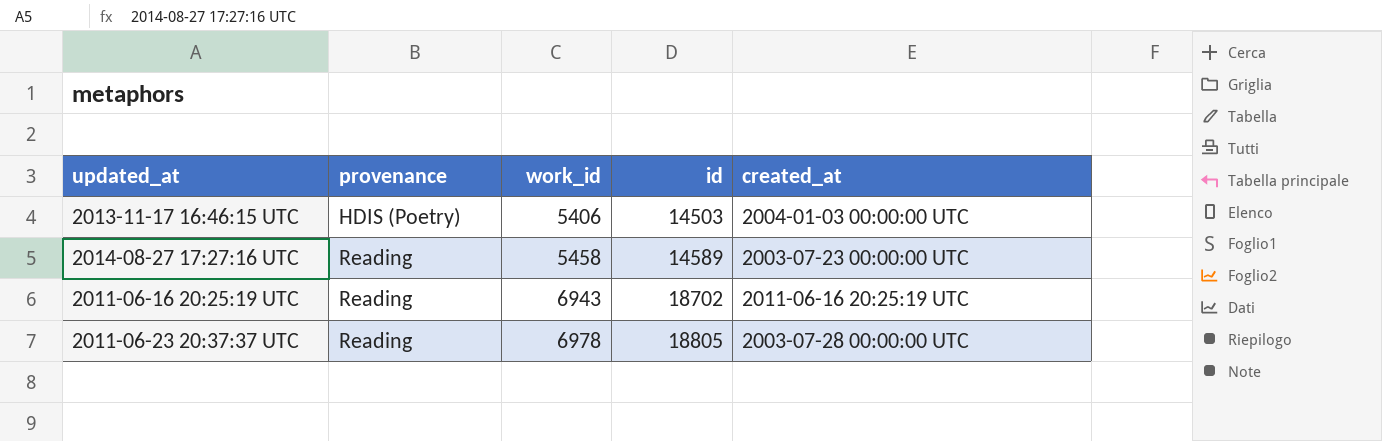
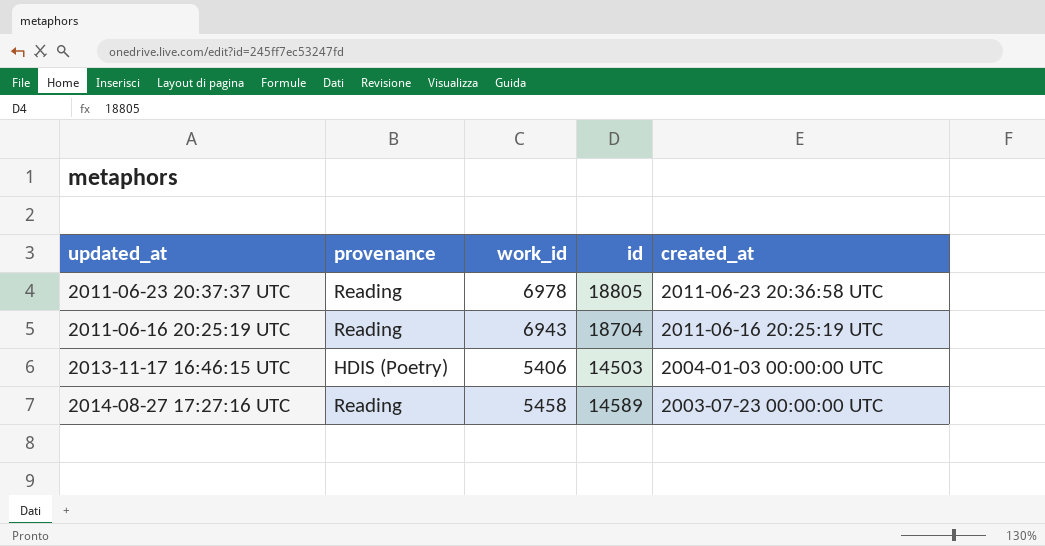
row order: provenance ascending -> created_at descending
2011-06-23 20:37:37 UTC | created_at: 2003-07-28 00:00:00 UTC -> 2011-06-23 20:36:58 UTC
2011-06-16 20:25:19 UTC | id: 18702 -> 18704

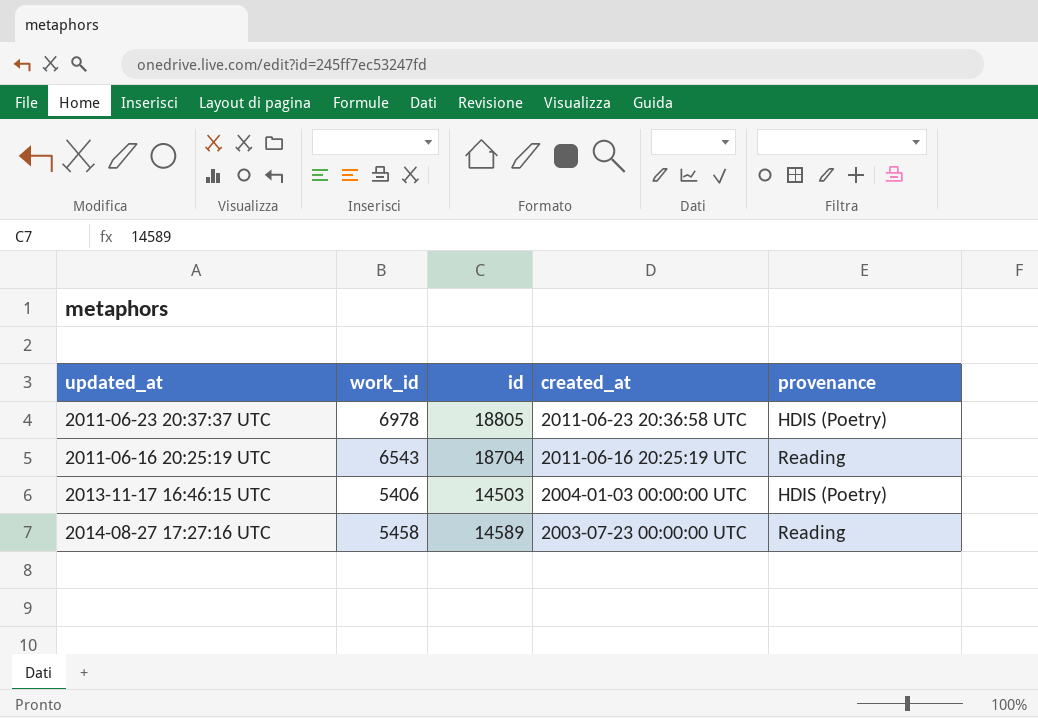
column provenance | position: 2 -> 5
2011-06-23 20:37:37 UTC | provenance: Reading -> HDIS (Poetry)
2011-06-16 20:25:19 UTC | work_id: 6943 -> 6543

